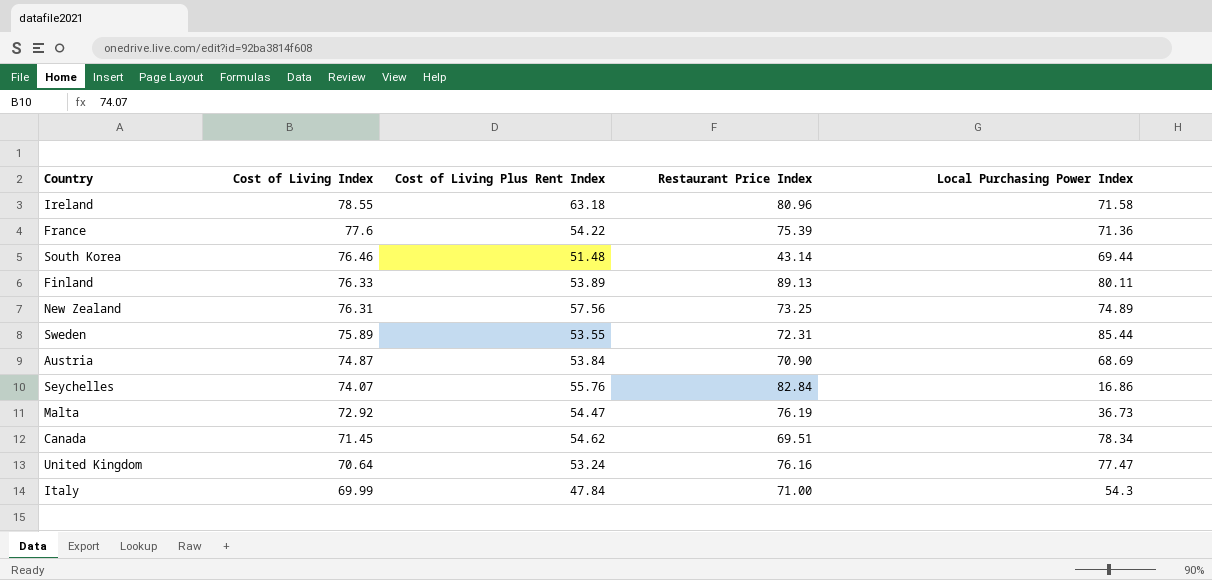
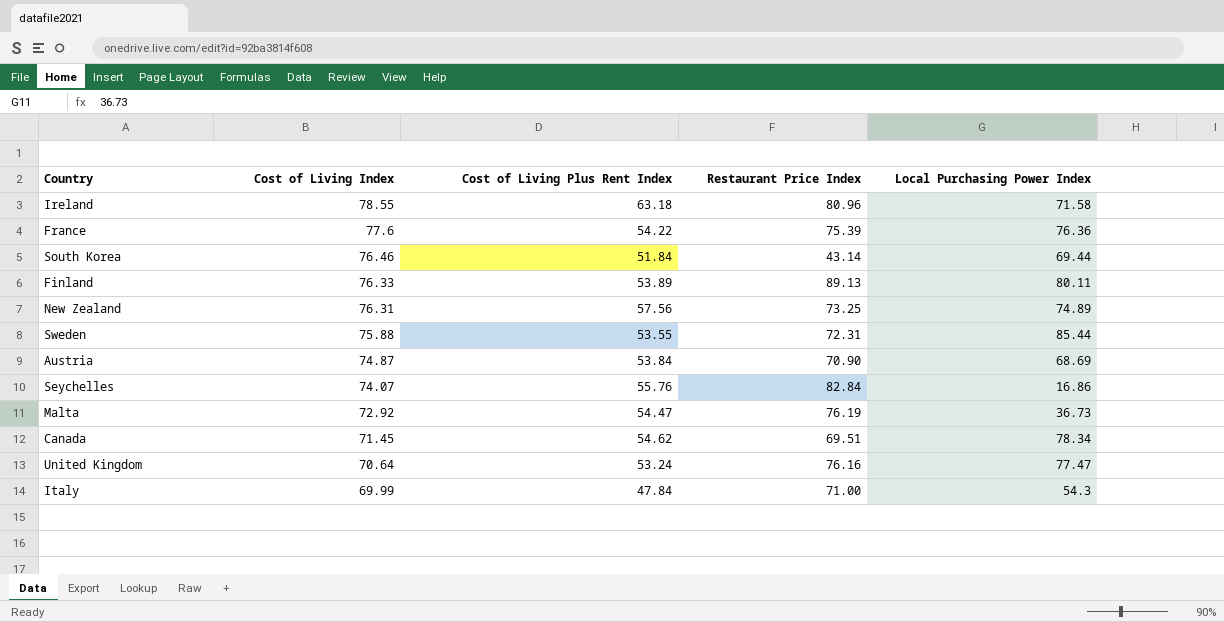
France | Local Purchasing Power Index: 71.36 -> 76.36
South Korea | Cost of Living Plus Rent Index: 51.48 -> 51.84
Sweden | Cost of Living Index: 75.89 -> 75.88

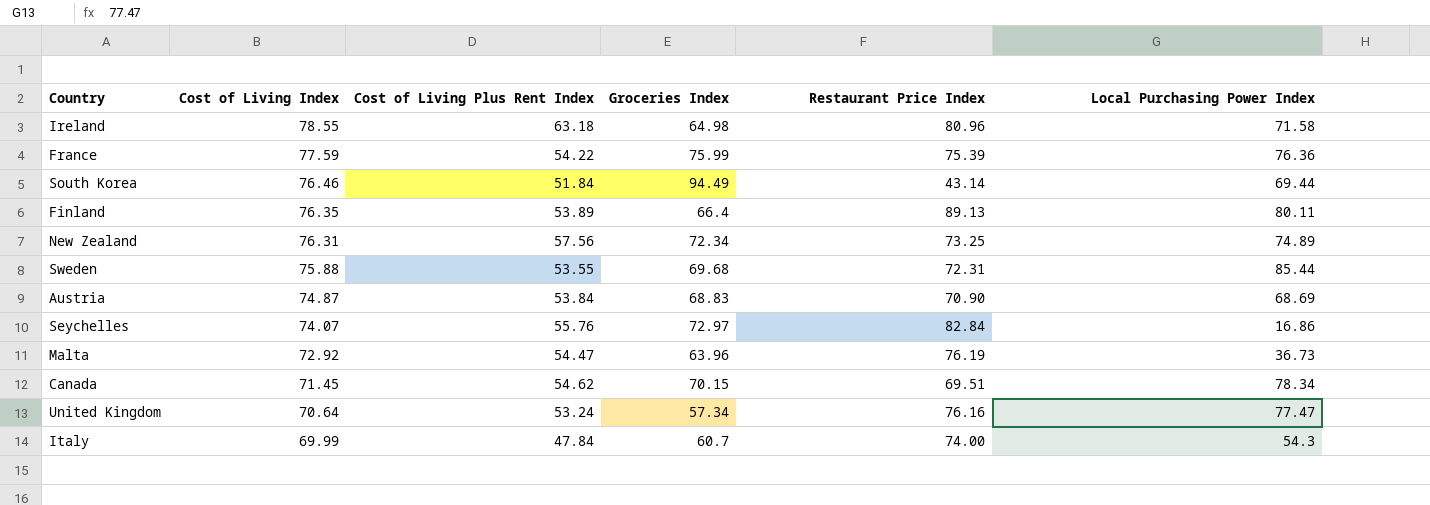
column Groceries Index | position: none -> 4
France | Cost of Living Index: 77.6 -> 77.59
Finland | Cost of Living Index: 76.33 -> 76.35
Italy | Restaurant Price Index: 71.00 -> 74.00

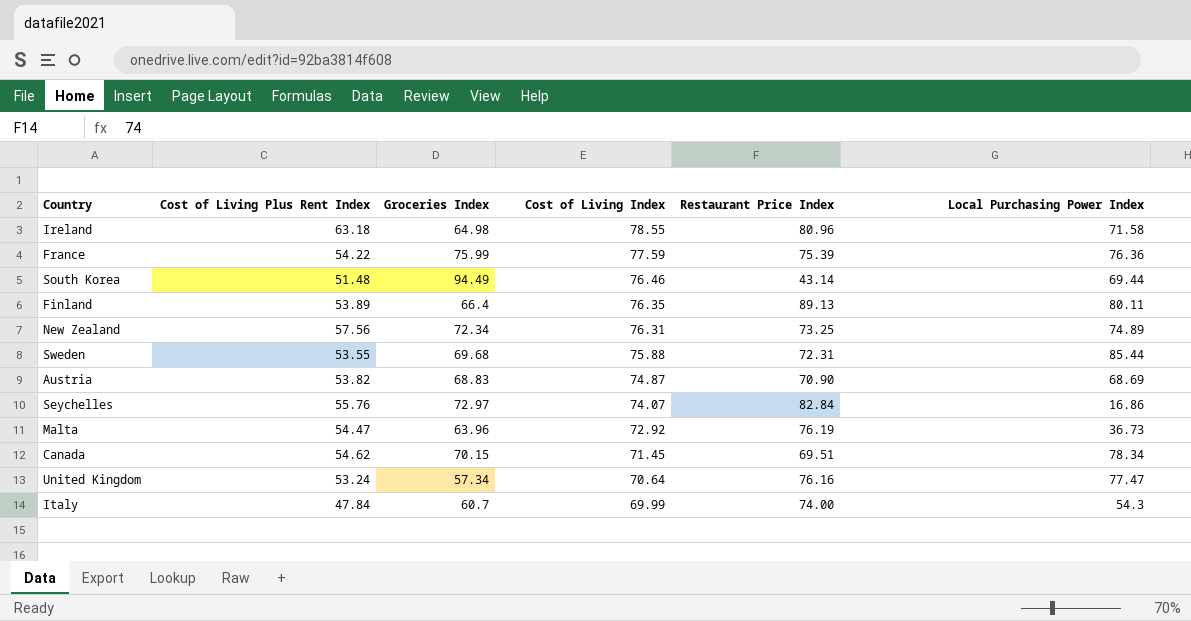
column Cost of Living Index | position: 2 -> 4
South Korea | Cost of Living Plus Rent Index: 51.84 -> 51.48
Austria | Cost of Living Plus Rent Index: 53.84 -> 53.82

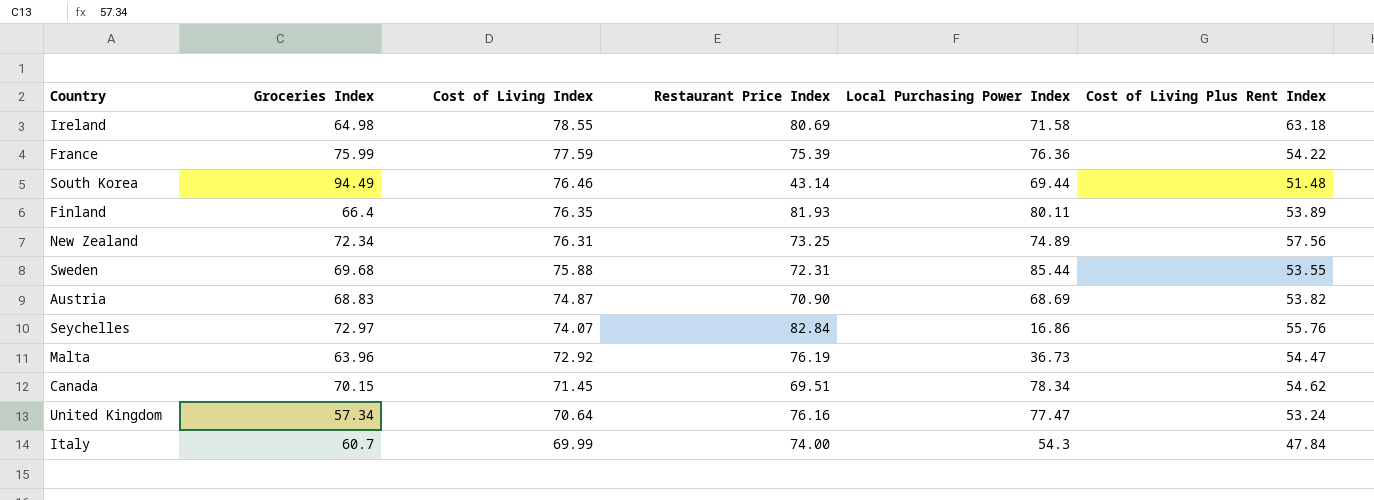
column Cost of Living Plus Rent Index | position: 2 -> 6
Ireland | Restaurant Price Index: 80.96 -> 80.69
Finland | Restaurant Price Index: 89.13 -> 81.93

